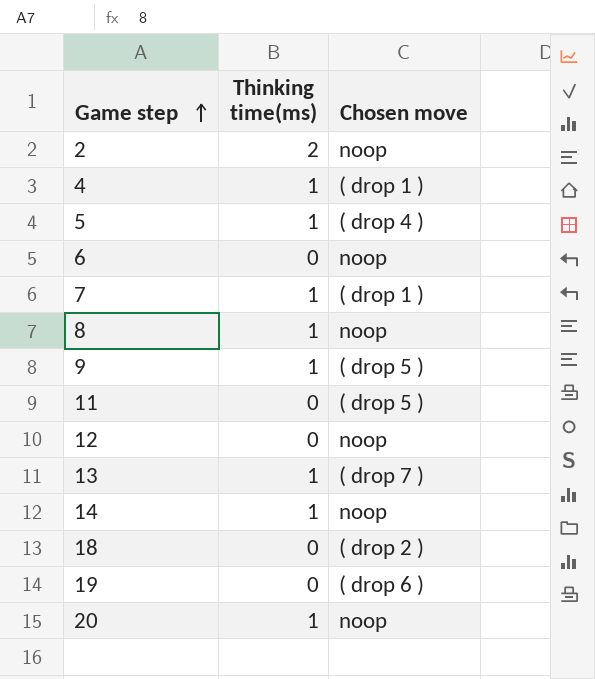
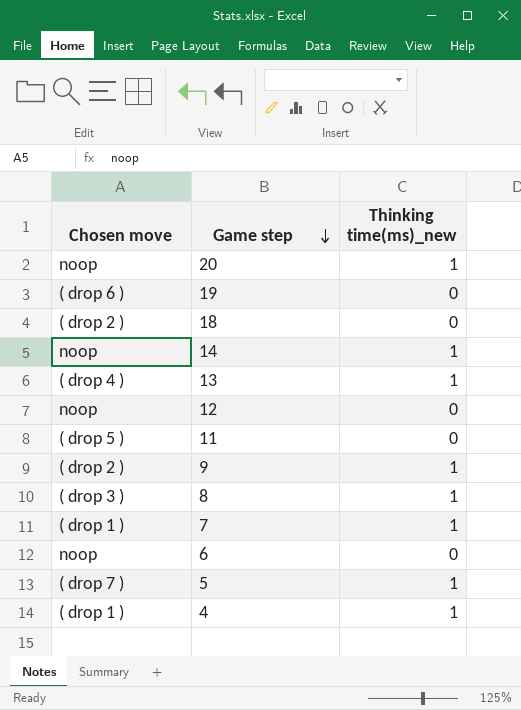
row order: Game step ascending -> Game step descending
column Chosen move | position: 3 -> 1
column name: Thinking time(ms) -> Thinking time(ms)_new
row 2: 2 | noop -> none
13 | Chosen move: ( drop 7 ) -> ( drop 4 )
9 | Chosen move: ( drop 5 ) -> ( drop 2 )
8 | Chosen move: noop -> ( drop 3 )
5 | Chosen move: ( drop 4 ) -> ( drop 7 )

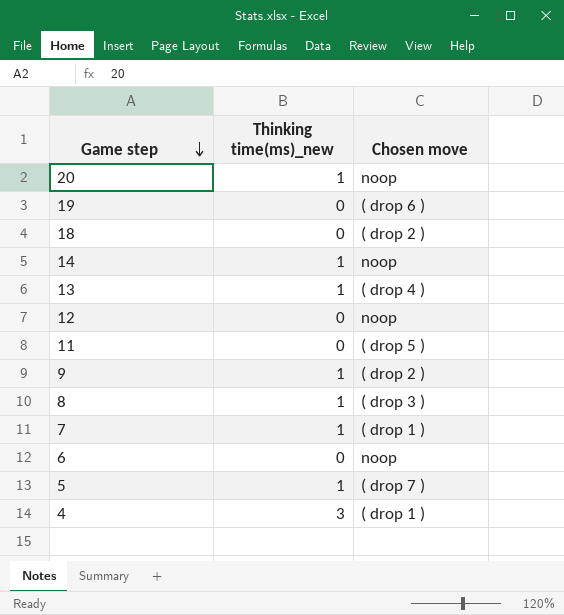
column Chosen move | position: 1 -> 3
4 | Thinking time(ms)_new: 1 -> 3

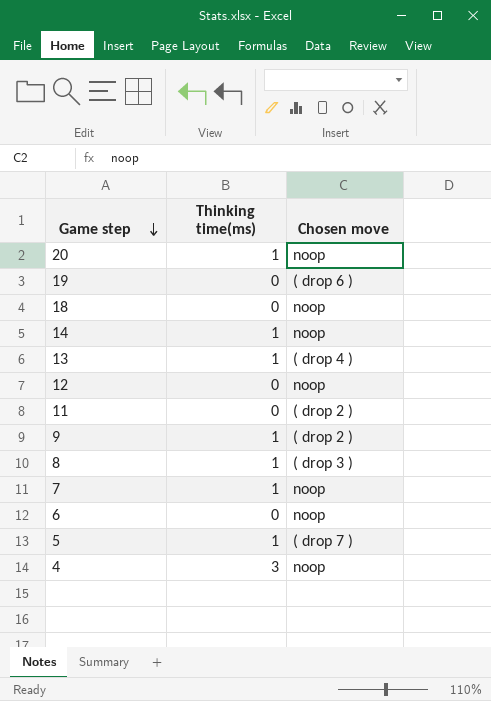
column name: Thinking time(ms)_new -> Thinking time(ms)
18 | Chosen move: ( drop 2 ) -> noop
11 | Chosen move: ( drop 5 ) -> ( drop 2 )
7 | Chosen move: ( drop 1 ) -> noop
4 | Chosen move: ( drop 1 ) -> noop

